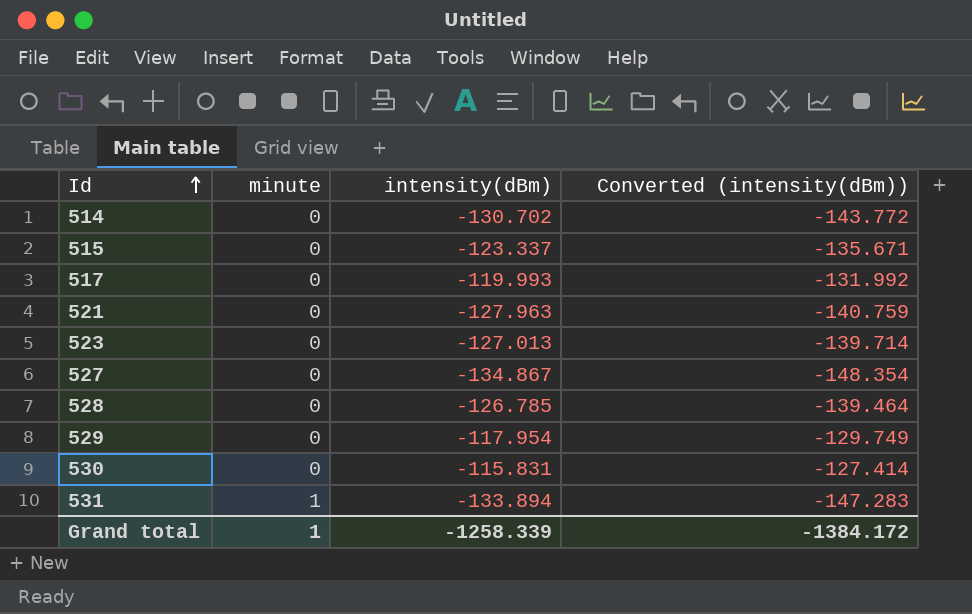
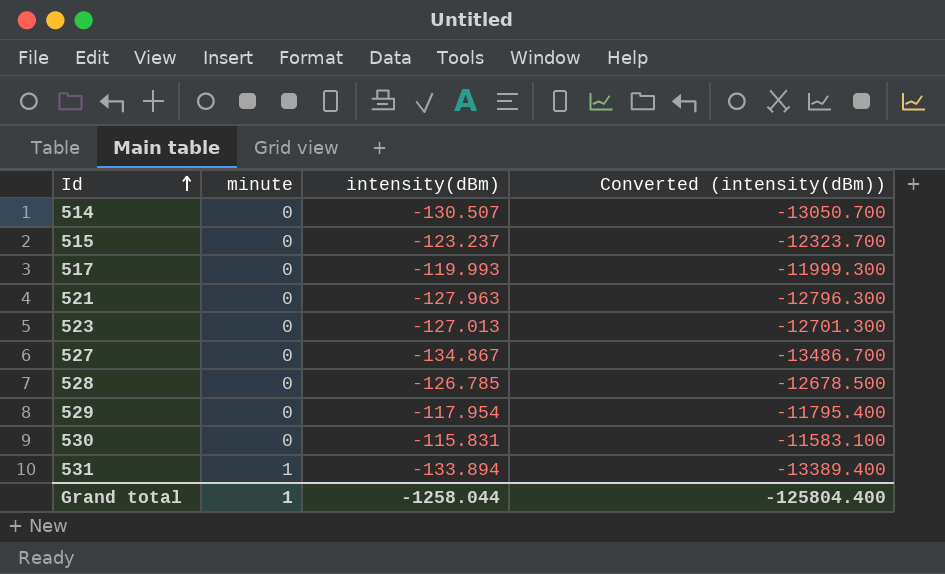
column Converted (intensity(dBm)) | formula: [intensity(dBm)] * 1.1 -> [intensity(dBm)] * 100
514 | intensity(dBm): -130.702 -> -130.507
515 | intensity(dBm): -123.337 -> -123.237
Grand total | intensity(dBm): -1258.339 -> -1258.044
Grand total | Converted (intensity(dBm)): -1384.172 -> -125804.400

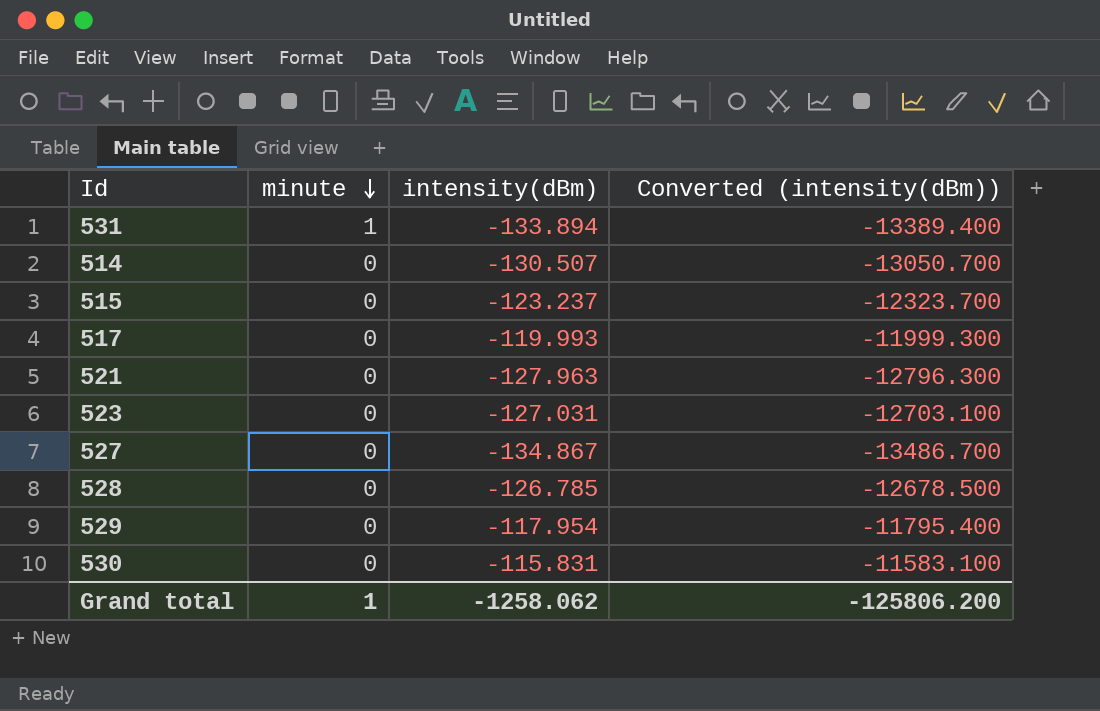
row order: Id ascending -> minute descending
523 | intensity(dBm): -127.013 -> -127.031
523 | Converted (intensity(dBm)): -12701.300 -> -12703.100
Grand total | intensity(dBm): -1258.044 -> -1258.062
Grand total | Converted (intensity(dBm)): -125804.400 -> -125806.200

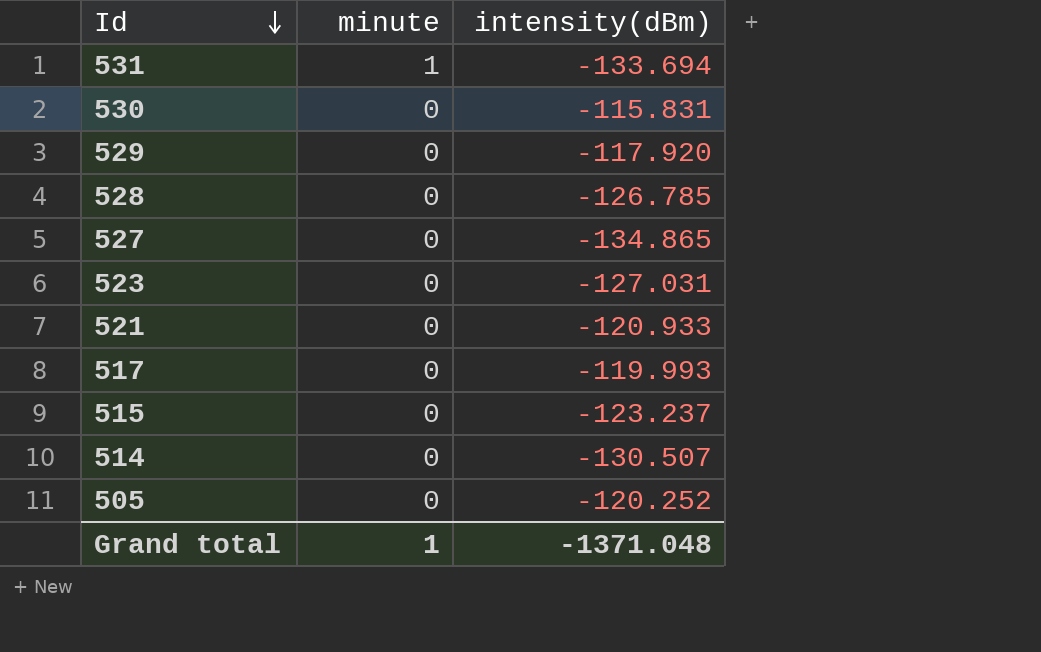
row order: minute descending -> Id descending
column Converted (intensity(dBm)) | formula: [intensity(dBm)] * 100 -> none
531 | intensity(dBm): -133.894 -> -133.694
529 | intensity(dBm): -117.954 -> -117.920
527 | intensity(dBm): -134.867 -> -134.865
521 | intensity(dBm): -127.963 -> -120.933
row 505: none -> 0 | -120.252
Grand total | intensity(dBm): -1258.062 -> -1371.048

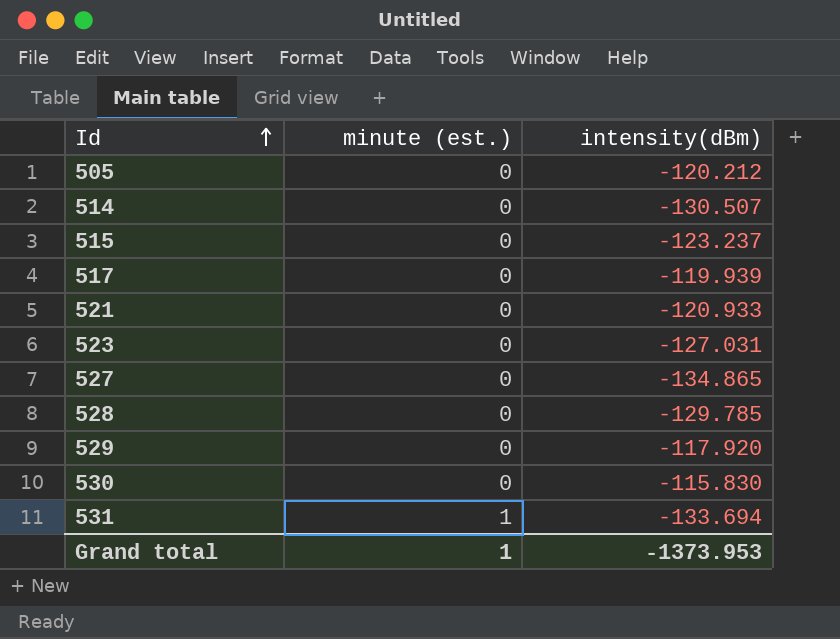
row order: Id descending -> Id ascending
column name: minute -> minute (est.)
505 | intensity(dBm): -120.252 -> -120.212
517 | intensity(dBm): -119.993 -> -119.939
528 | intensity(dBm): -126.785 -> -129.785
530 | intensity(dBm): -115.831 -> -115.830
Grand total | intensity(dBm): -1371.048 -> -1373.953

